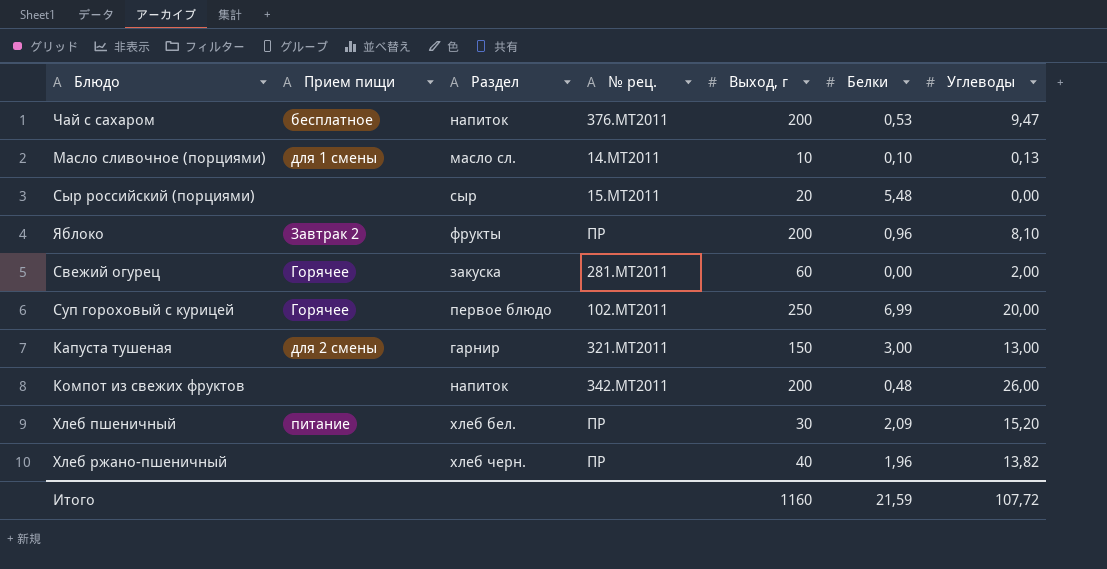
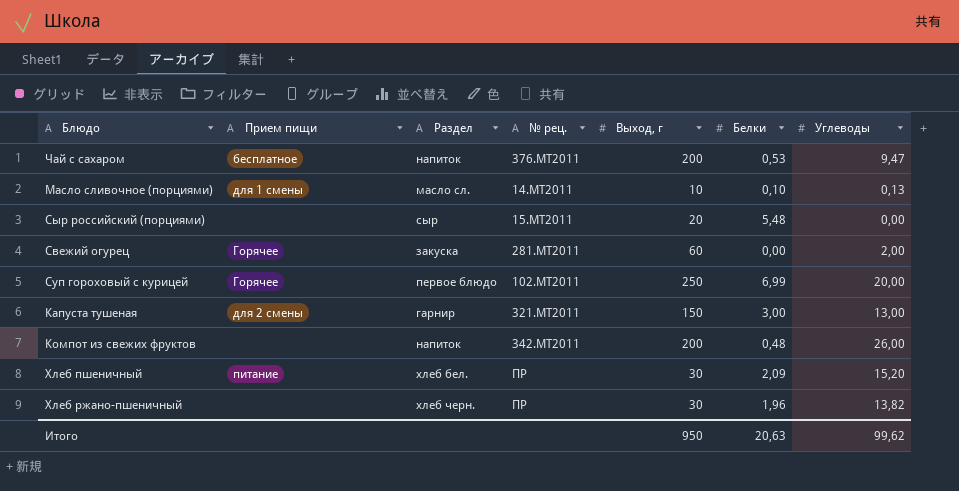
row Яблоко: Завтрак 2 | фрукты | ПР | 200 | 0,96 | 8,10 -> none
Хлеб ржано-пшеничный | Выход, г: 40 -> 30
Итого | Выход, г: 1160 -> 950
Итого | Белки: 21,59 -> 20,63
Итого | Углеводы: 107,72 -> 99,62

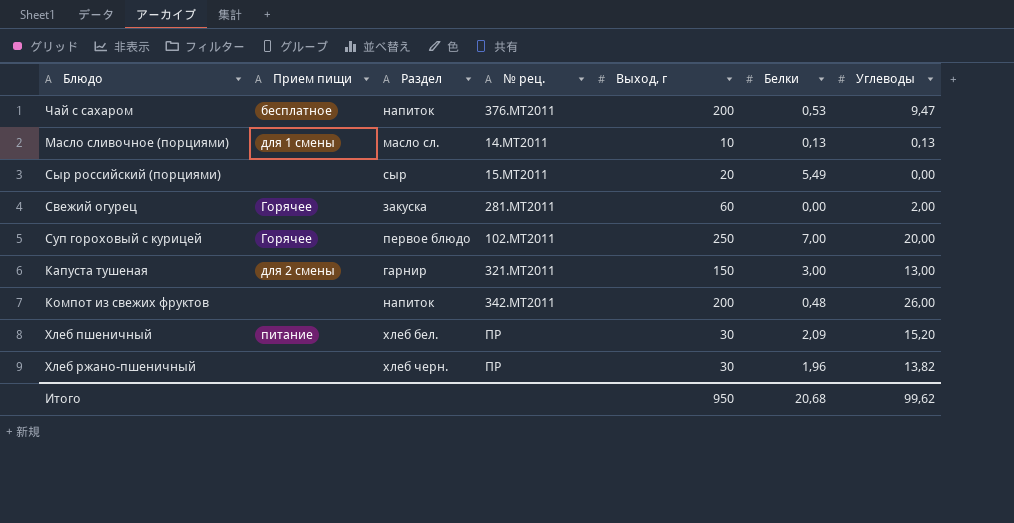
Масло сливочное (порциями) | Белки: 0,10 -> 0,13
Сыр российский (порциями) | Белки: 5,48 -> 5,49
Суп гороховый с курицей | Белки: 6,99 -> 7,00
Итого | Белки: 20,63 -> 20,68

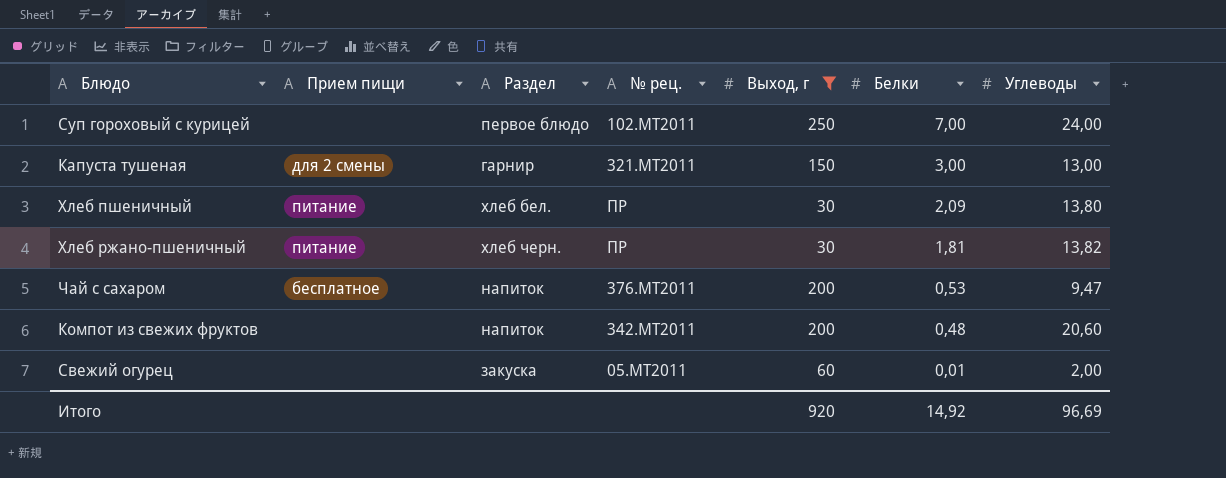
filter: none -> Выход, г >= 30
row order: none -> Белки descending
Суп гороховый с курицей | Прием пищи: Горячее -> none
Суп гороховый с курицей | Углеводы: 20,00 -> 24,00
Хлеб пшеничный | Углеводы: 15,20 -> 13,80
Хлеб ржано-пшеничный | Прием пищи: none -> питание
Хлеб ржано-пшеничный | Белки: 1,96 -> 1,81
Компот из свежих фруктов | Углеводы: 26,00 -> 20,60
Свежий огурец | Прием пищи: Горячее -> none
Свежий огурец | № рец.: 281.МТ2011 -> 05.МТ2011
Свежий огурец | Белки: 0,00 -> 0,01
Итого | Выход, г: 950 -> 920
Итого | Белки: 20,68 -> 14,92
Итого | Углеводы: 99,62 -> 96,69

